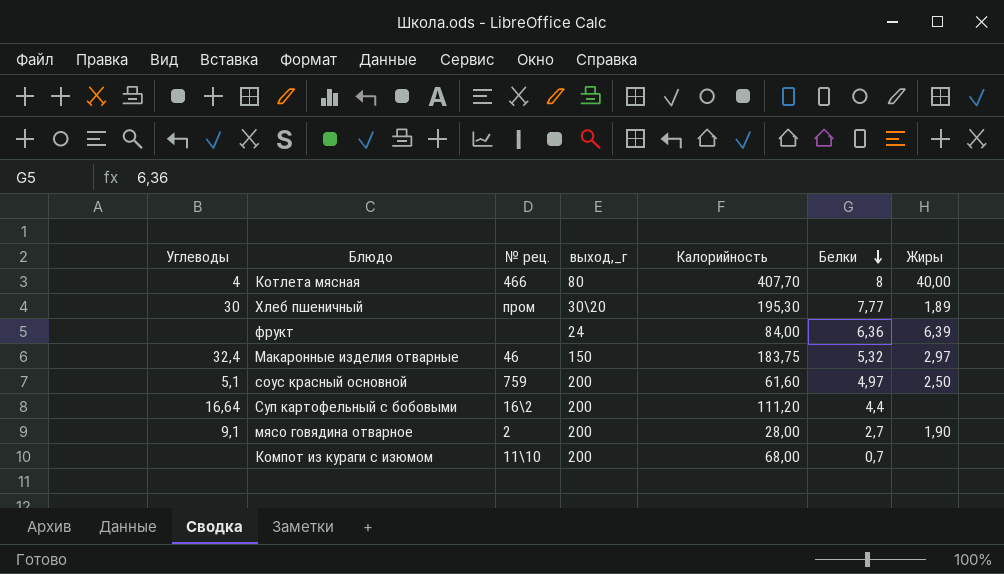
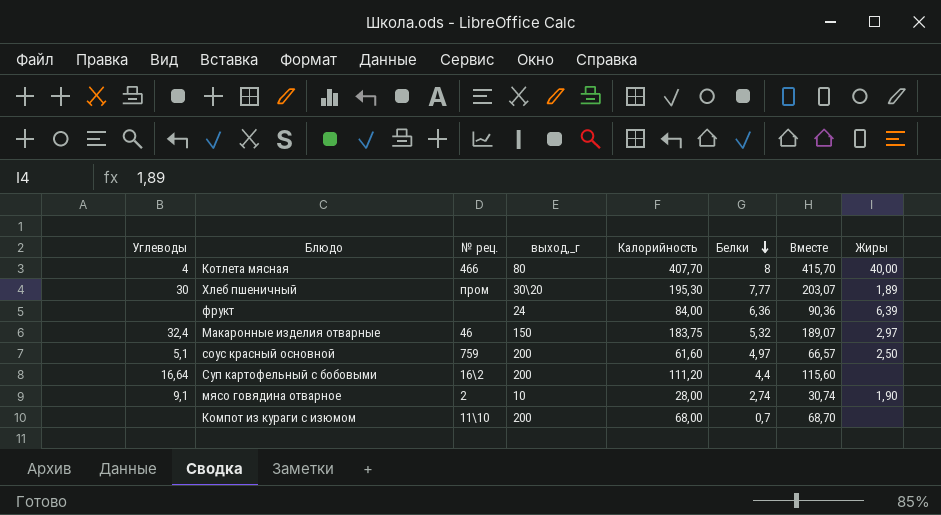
column Вместе | formula: none -> [Калорийность] + [Белки]
мясо говядина отварное | выход,_г: 200 -> 10
мясо говядина отварное | Белки: 2,7 -> 2,74

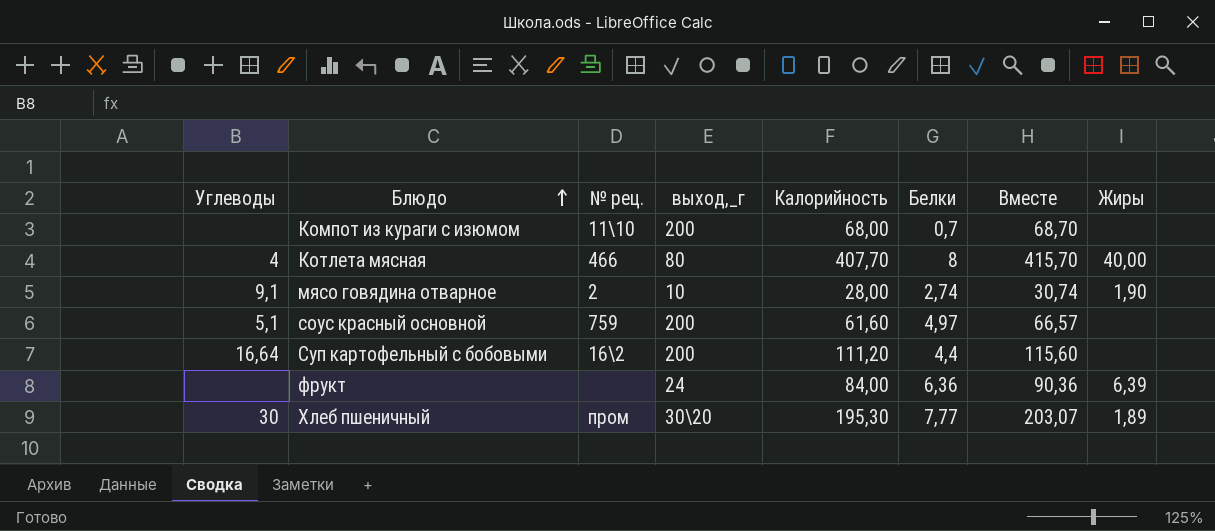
row order: Белки descending -> Блюдо ascending
row Макаронные изделия отварные: 32,4 | 46 | 150 | 183,75 | 5,32 | 189,07 | 2,97 -> none
соус красный основной | Жиры: 2,50 -> none

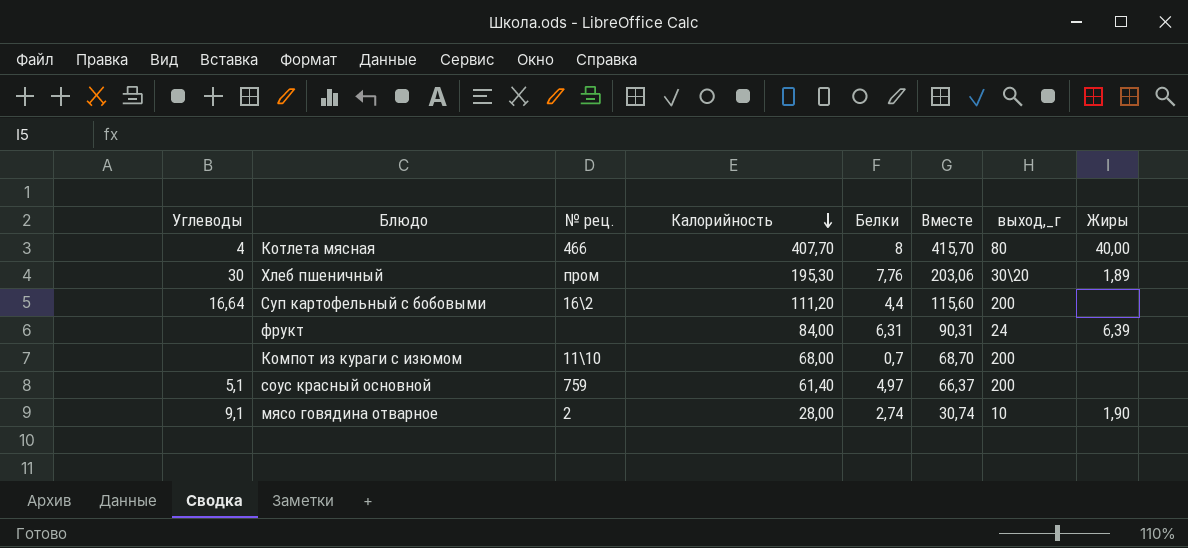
row order: Блюдо ascending -> Калорийность descending
column выход,_г | position: 4 -> 7
Хлеб пшеничный | Белки: 7,77 -> 7,76
Хлеб пшеничный | Вместе: 203,07 -> 203,06
фрукт | Белки: 6,36 -> 6,31
фрукт | Вместе: 90,36 -> 90,31
соус красный основной | Калорийность: 61,60 -> 61,40
соус красный основной | Вместе: 66,57 -> 66,37

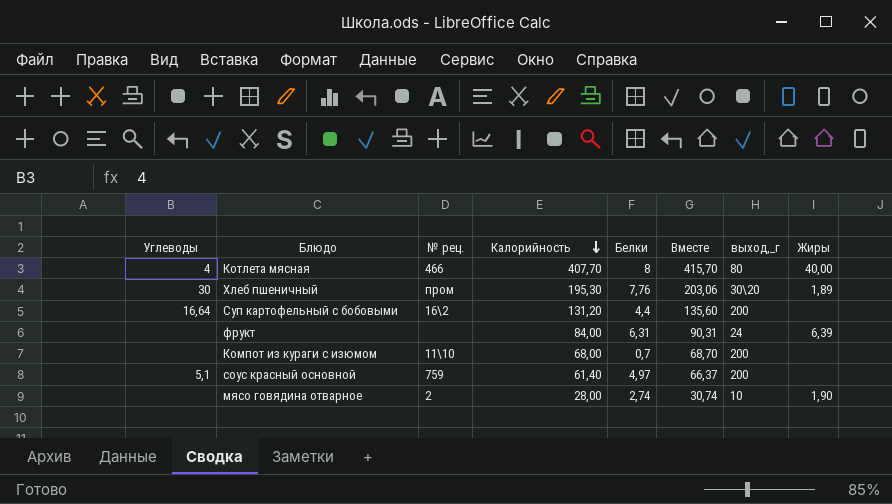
Суп картофельный с бобовыми | Калорийность: 111,20 -> 131,20
Суп картофельный с бобовыми | Вместе: 115,60 -> 135,60
мясо говядина отварное | Углеводы: 9,1 -> none

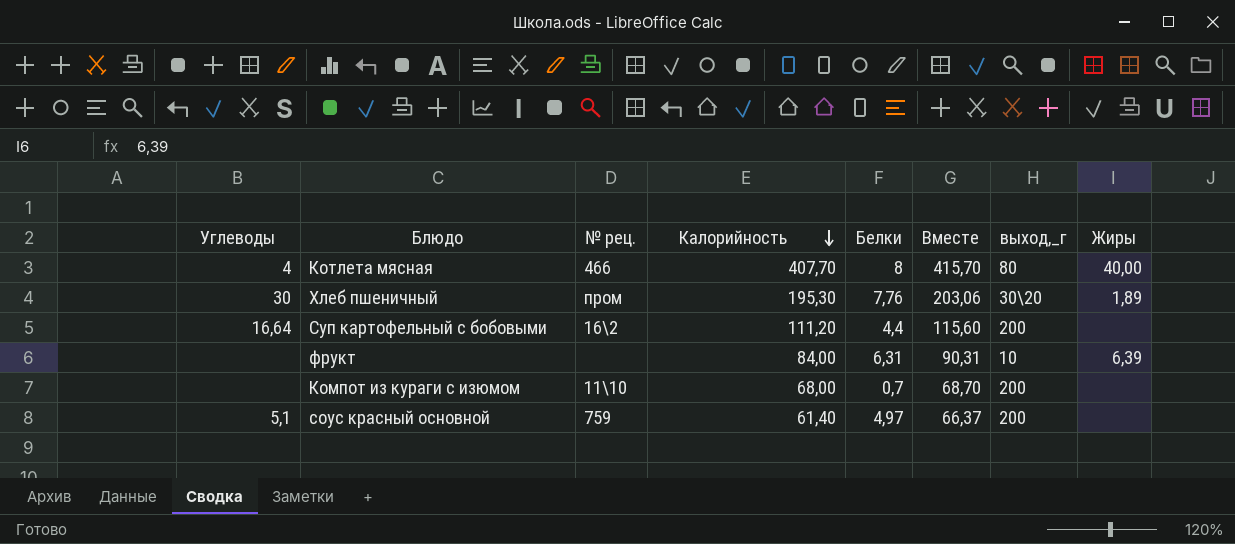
row мясо говядина отварное: none | 2 | 28,00 | 2,74 | 30,74 | 10 | 1,90 -> none
Суп картофельный с бобовыми | Калорийность: 131,20 -> 111,20
Суп картофельный с бобовыми | Вместе: 135,60 -> 115,60
фрукт | выход,_г: 24 -> 10

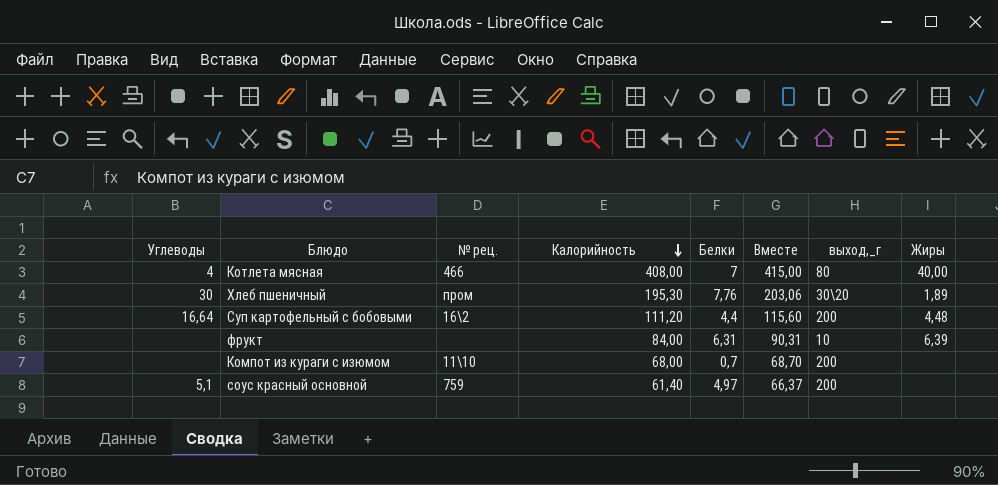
Котлета мясная | Калорийность: 407,70 -> 408,00
Котлета мясная | Белки: 8 -> 7
Котлета мясная | Вместе: 415,70 -> 415,00
Суп картофельный с бобовыми | Жиры: none -> 4,48

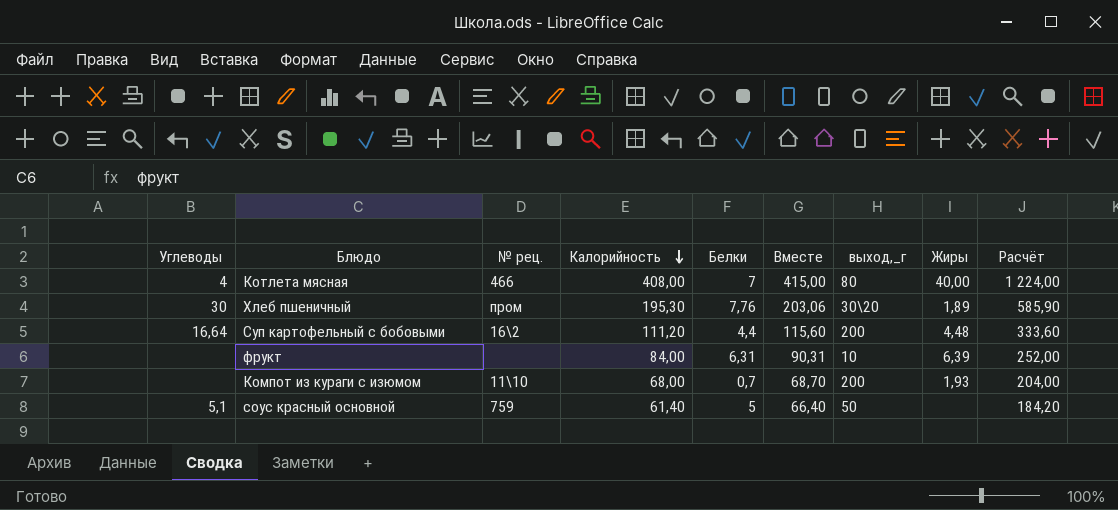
column Расчёт | formula: none -> [Калорийность] * 3
Компот из кураги с изюмом | Жиры: none -> 1,93
соус красный основной | Белки: 4,97 -> 5
соус красный основной | Вместе: 66,37 -> 66,40
соус красный основной | выход,_г: 200 -> 50

